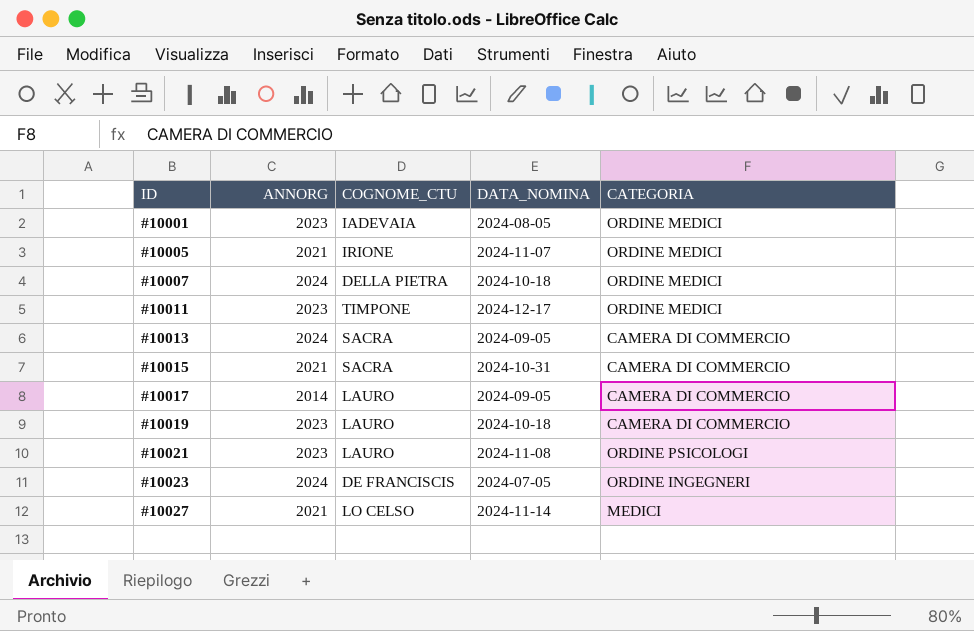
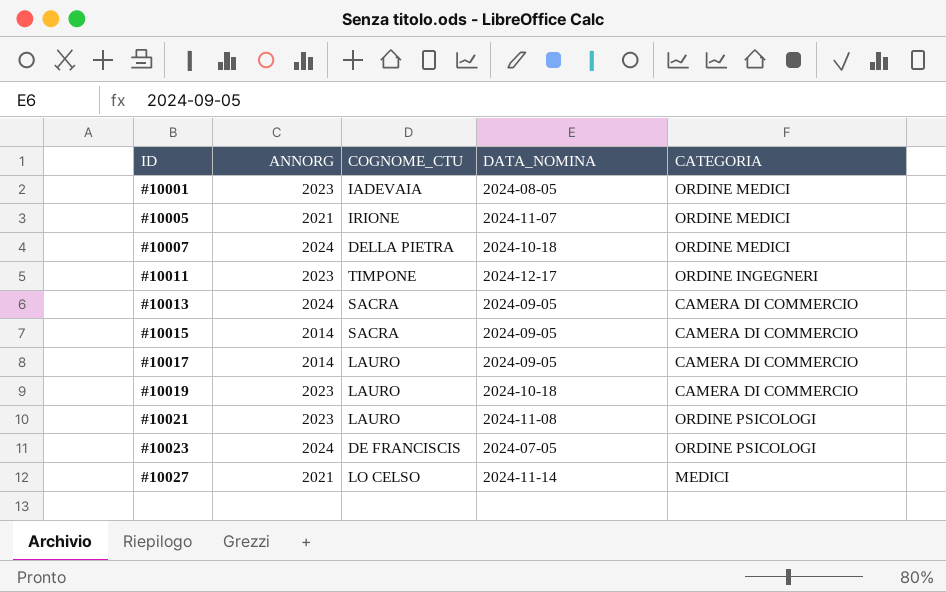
#10011 | CATEGORIA: ORDINE MEDICI -> ORDINE INGEGNERI
#10015 | ANNORG: 2021 -> 2014
#10015 | DATA_NOMINA: 2024-10-31 -> 2024-09-05
#10023 | CATEGORIA: ORDINE INGEGNERI -> ORDINE PSICOLOGI

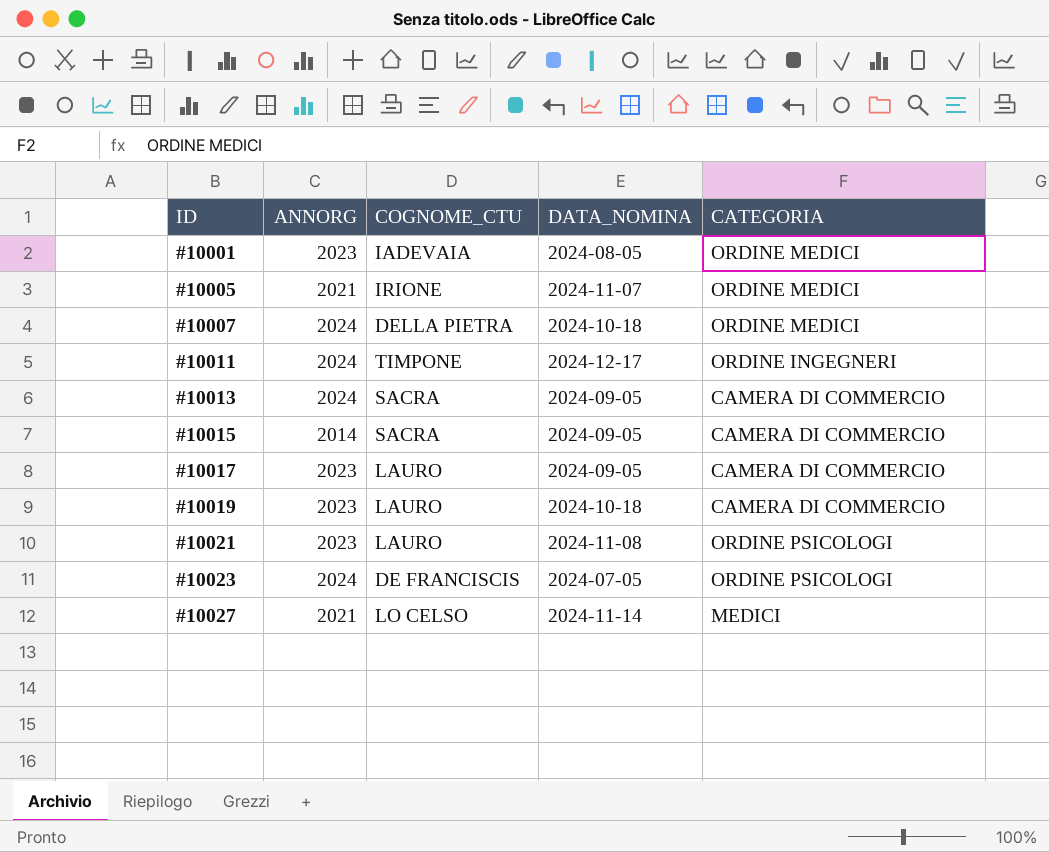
#10011 | ANNORG: 2023 -> 2024
#10017 | ANNORG: 2014 -> 2023

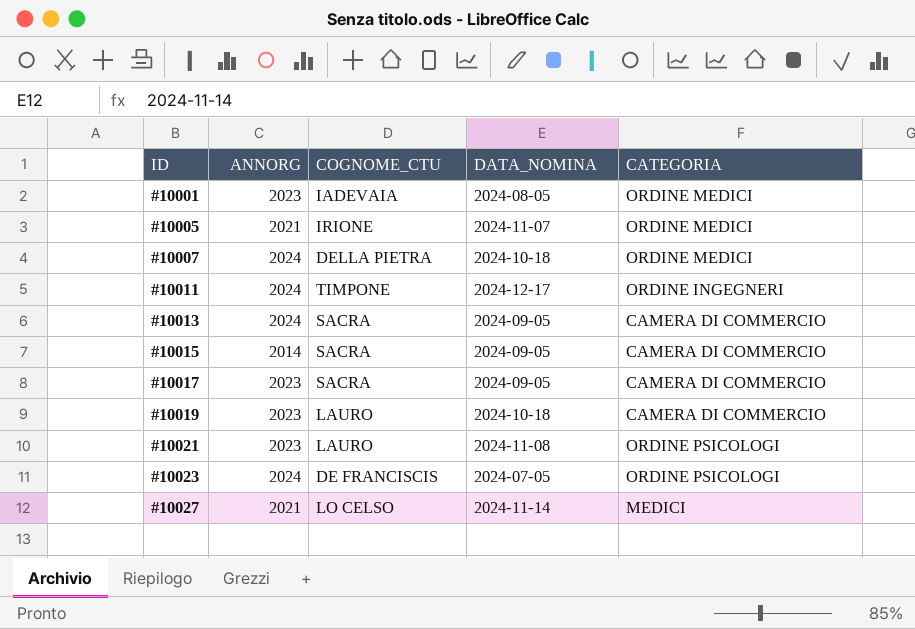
#10017 | COGNOME_CTU: LAURO -> SACRA

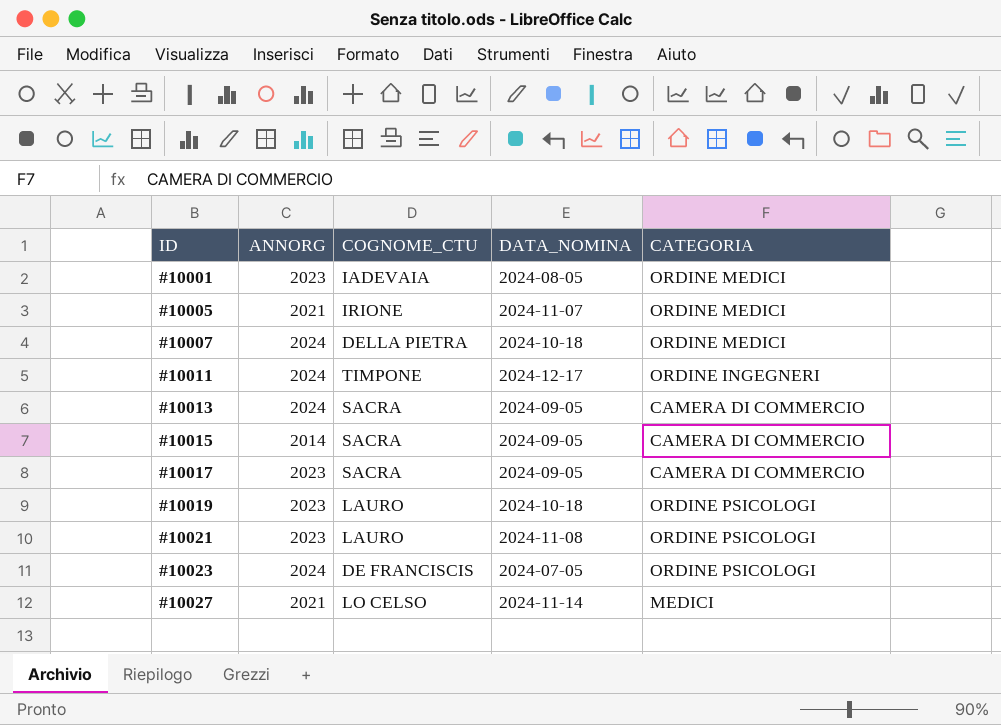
#10019 | CATEGORIA: CAMERA DI COMMERCIO -> ORDINE PSICOLOGI

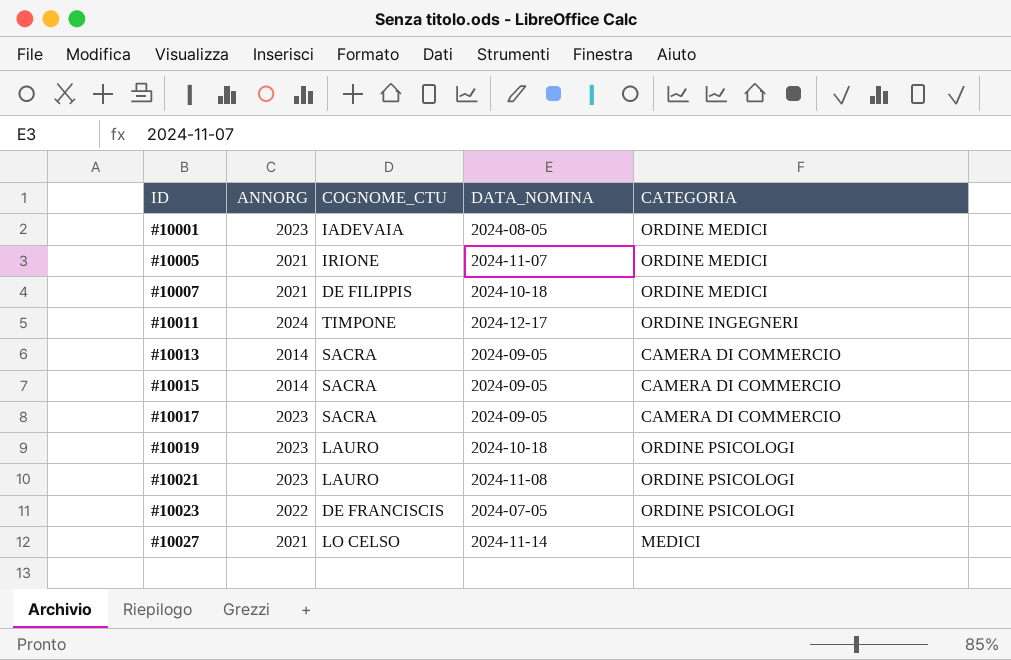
#10007 | ANNORG: 2024 -> 2021
#10007 | COGNOME_CTU: DELLA PIETRA -> DE FILIPPIS
#10013 | ANNORG: 2024 -> 2014
#10023 | ANNORG: 2024 -> 2022

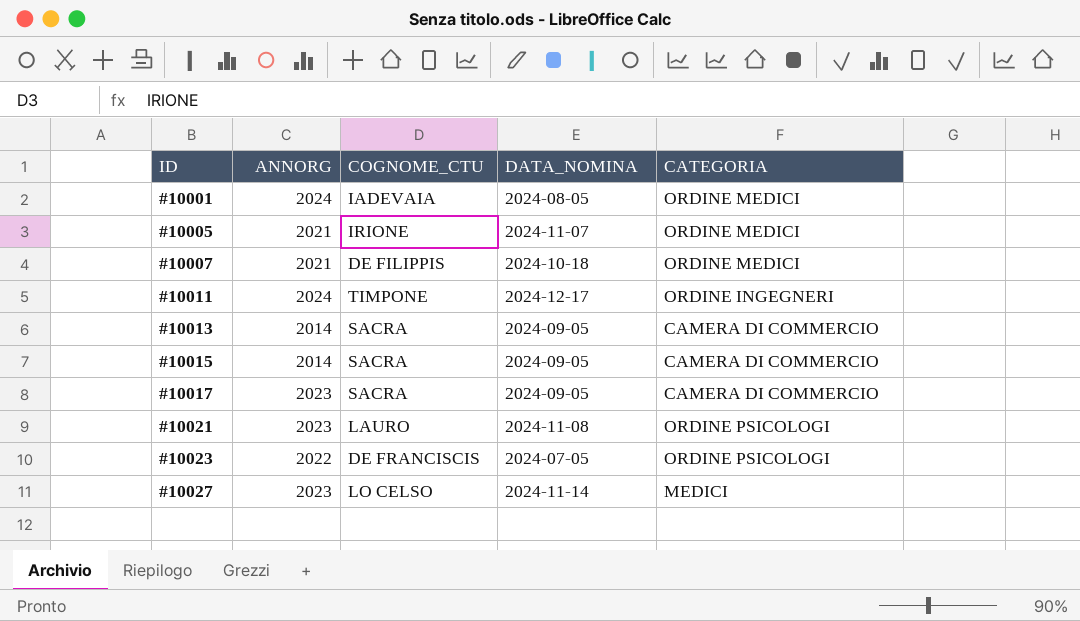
row #10019: 2023 | LAURO | 2024-10-18 | ORDINE PSICOLOGI -> none
#10001 | ANNORG: 2023 -> 2024
#10027 | ANNORG: 2021 -> 2023

